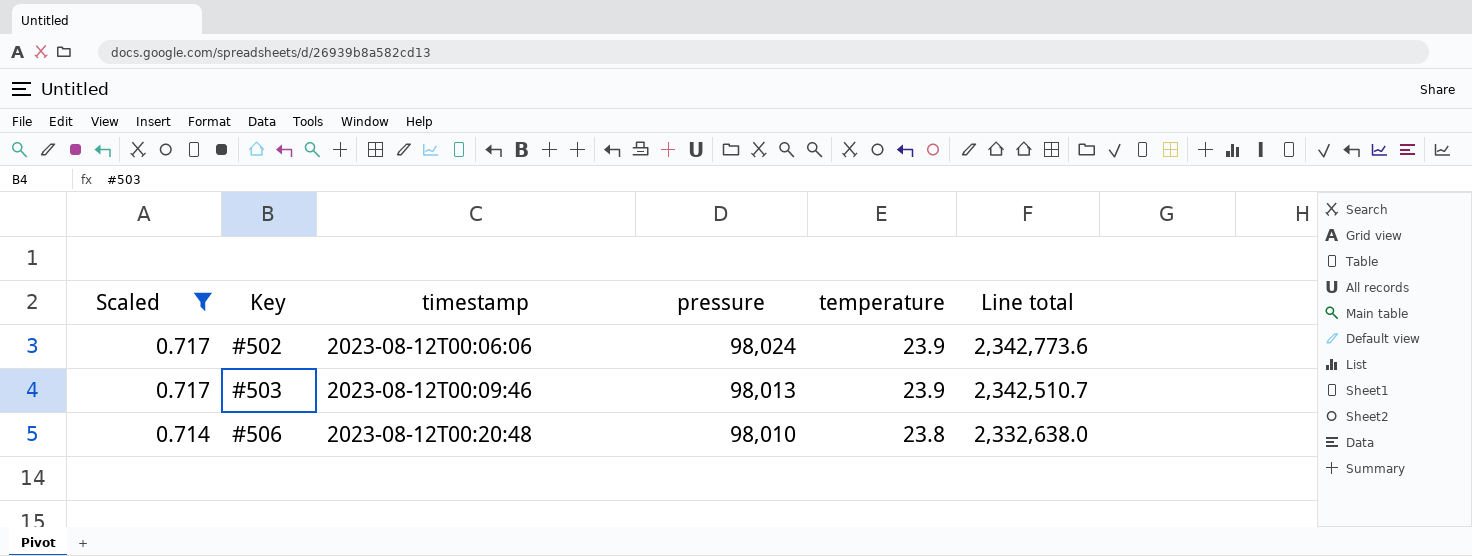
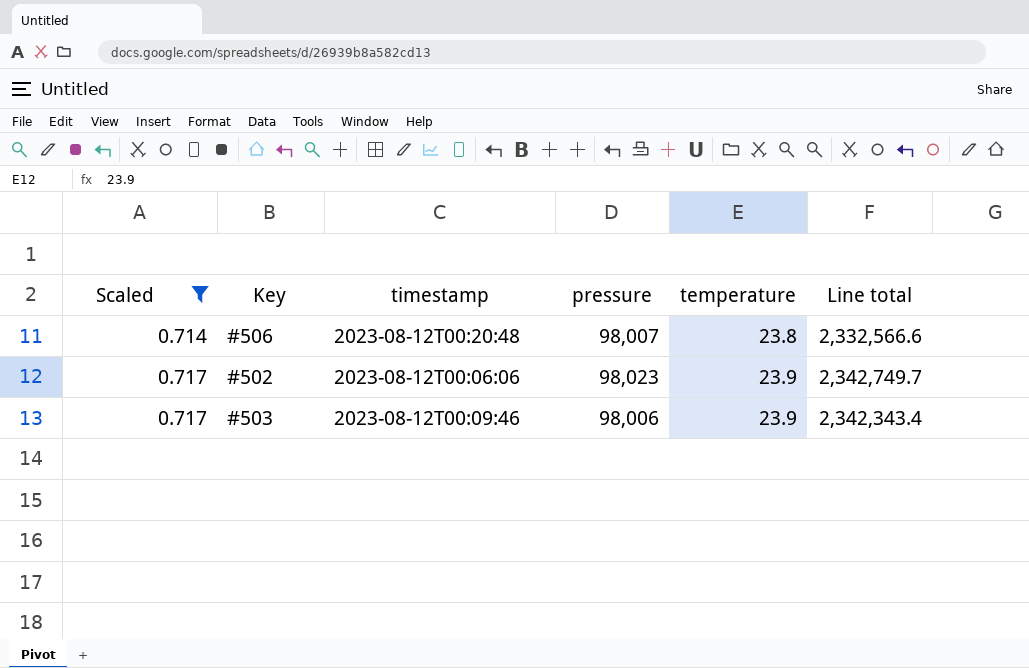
row order: Scaled descending -> Scaled ascending
#506 | pressure: 98,010 -> 98,007
#506 | Line total: 2,332,638.0 -> 2,332,566.6
#502 | pressure: 98,024 -> 98,023
#502 | Line total: 2,342,773.6 -> 2,342,749.7
#503 | pressure: 98,013 -> 98,006
#503 | Line total: 2,342,510.7 -> 2,342,343.4

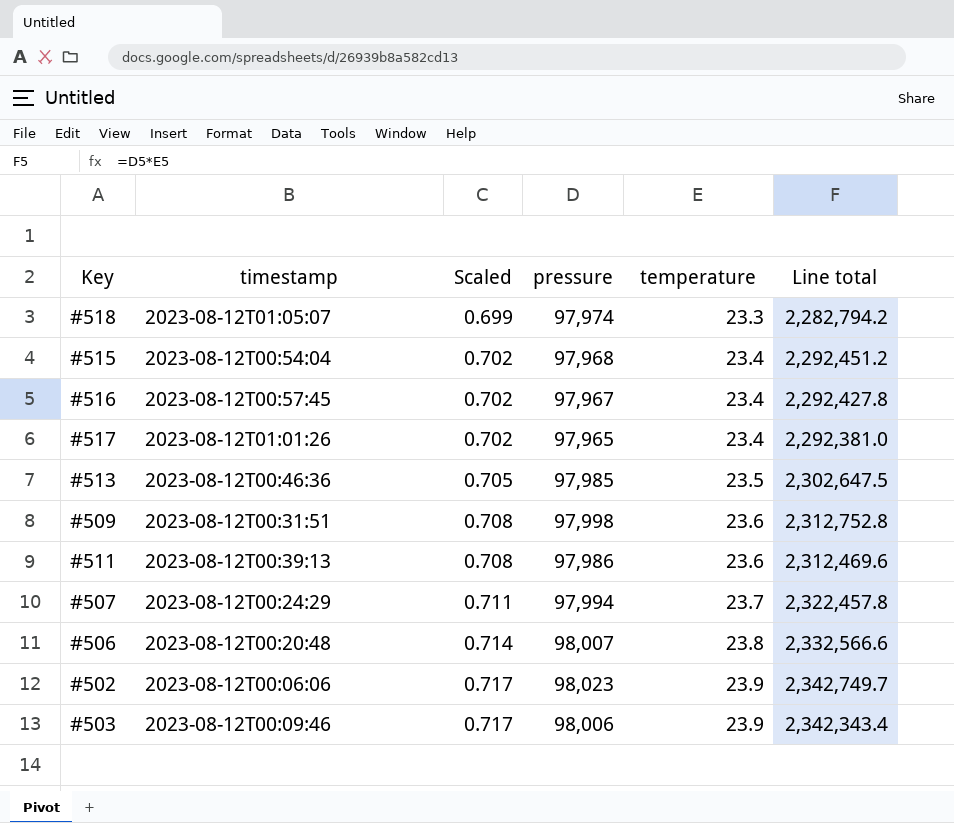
filter: Scaled >= 0.714 -> none
column Scaled | position: 1 -> 3

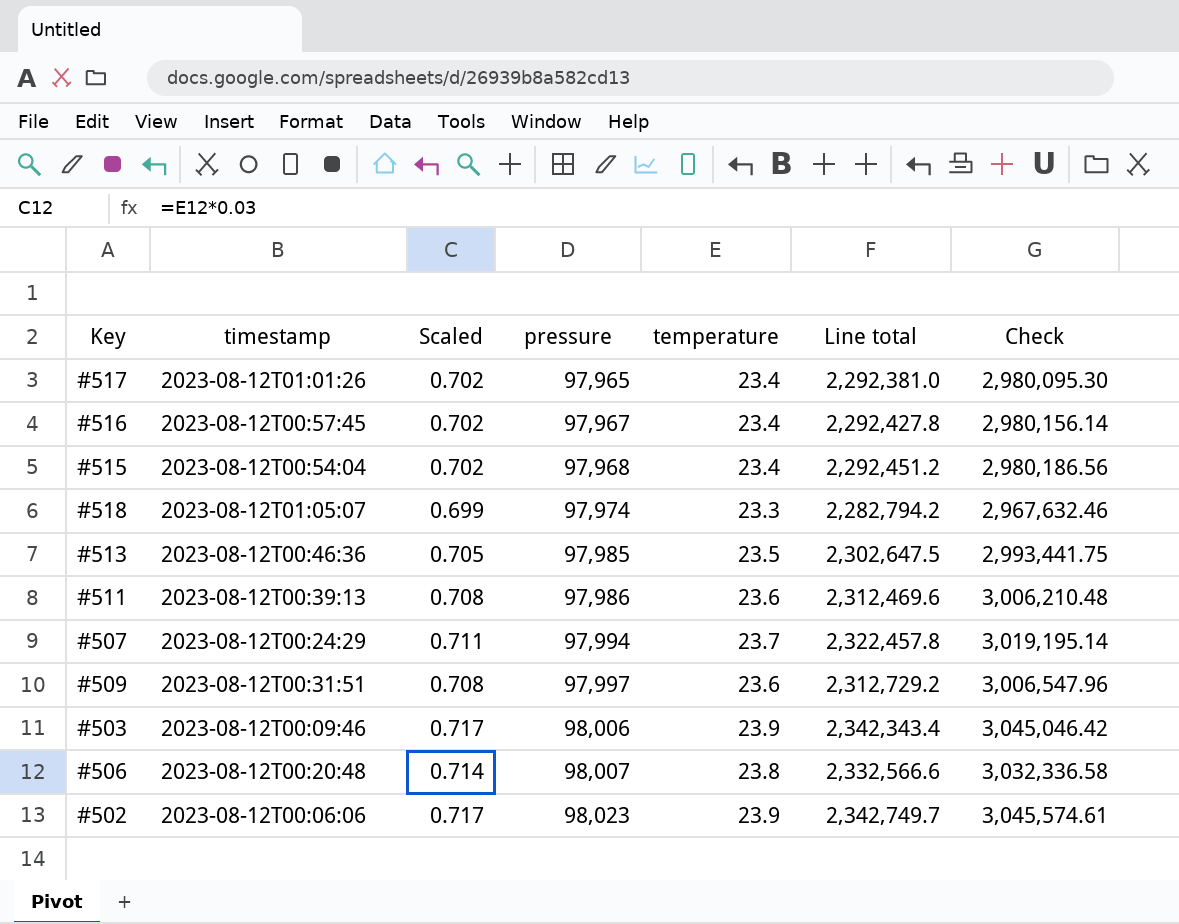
row order: Scaled ascending -> pressure ascending
column Check | formula: none -> [Line total] * 1.3
#509 | pressure: 97,998 -> 97,997
#509 | Line total: 2,312,752.8 -> 2,312,729.2

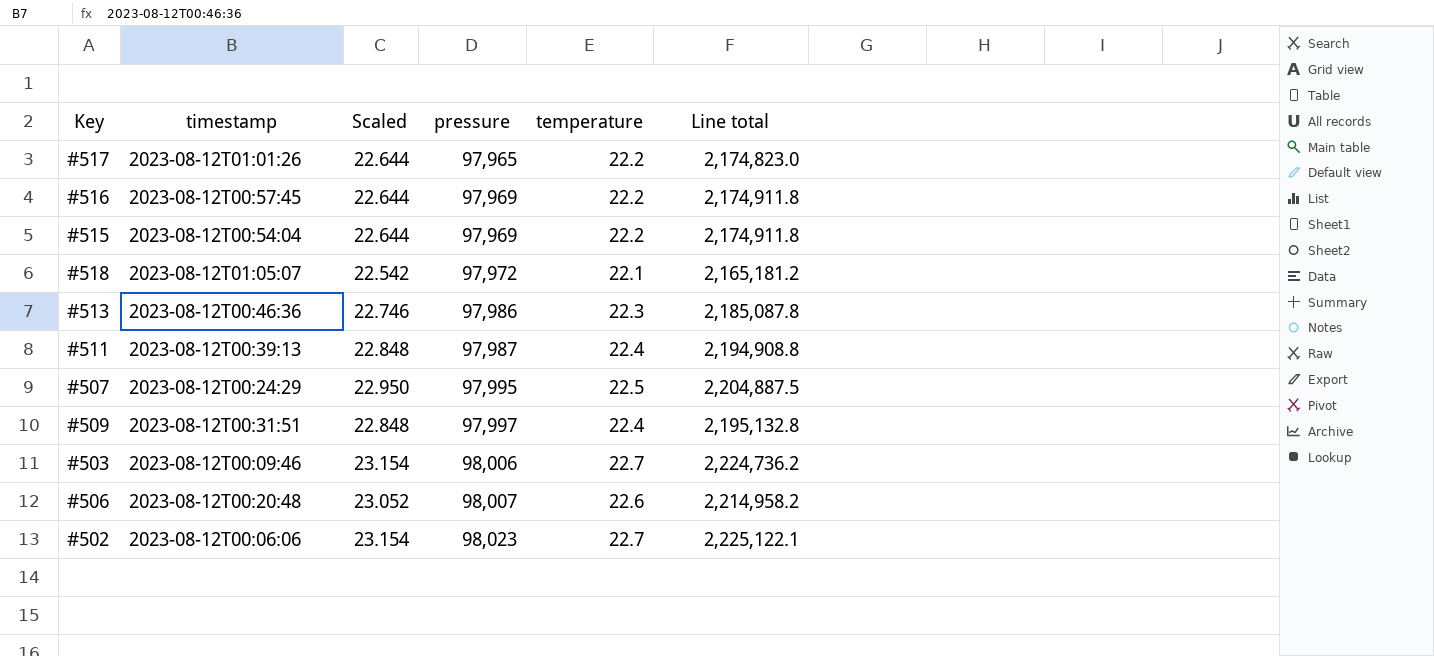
column Check | formula: [Line total] * 1.3 -> none
column Scaled | formula: [temperature] * 0.03 -> [temperature] * 1.02
#517 | temperature: 23.4 -> 22.2
#517 | Line total: 2,292,381.0 -> 2,174,823.0
#516 | pressure: 97,967 -> 97,969
#516 | temperature: 23.4 -> 22.2
#516 | Line total: 2,292,427.8 -> 2,174,911.8
#515 | pressure: 97,968 -> 97,969
#515 | temperature: 23.4 -> 22.2
#515 | Line total: 2,292,451.2 -> 2,174,911.8
#518 | pressure: 97,974 -> 97,972
#518 | temperature: 23.3 -> 22.1
#518 | Line total: 2,282,794.2 -> 2,165,181.2
#513 | pressure: 97,985 -> 97,986
#513 | temperature: 23.5 -> 22.3
#513 | Line total: 2,302,647.5 -> 2,185,087.8
#511 | pressure: 97,986 -> 97,987
#511 | temperature: 23.6 -> 22.4
#511 | Line total: 2,312,469.6 -> 2,194,908.8
#507 | pressure: 97,994 -> 97,995
#507 | temperature: 23.7 -> 22.5
#507 | Line total: 2,322,457.8 -> 2,204,887.5
#509 | temperature: 23.6 -> 22.4
#509 | Line total: 2,312,729.2 -> 2,195,132.8
#503 | temperature: 23.9 -> 22.7
#503 | Line total: 2,342,343.4 -> 2,224,736.2
#506 | temperature: 23.8 -> 22.6
#506 | Line total: 2,332,566.6 -> 2,214,958.2
#502 | temperature: 23.9 -> 22.7
#502 | Line total: 2,342,749.7 -> 2,225,122.1

